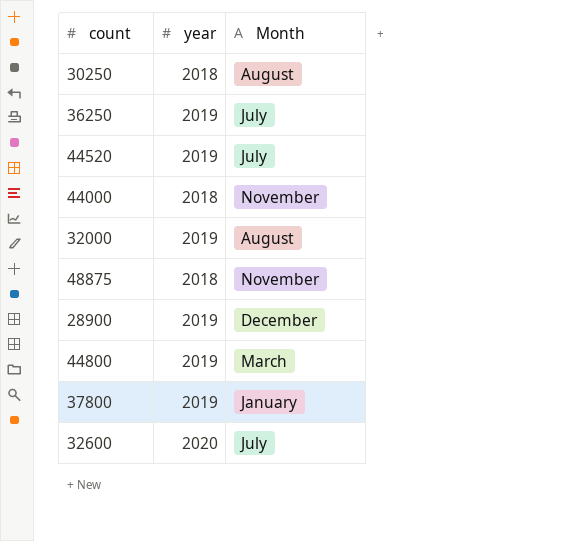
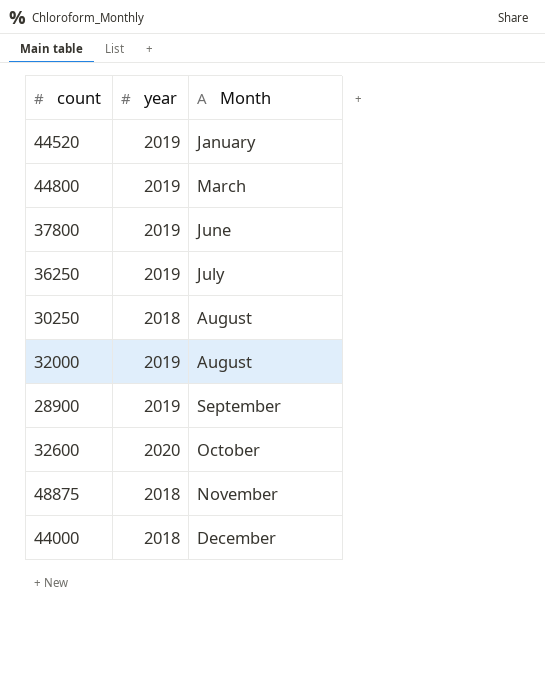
row order: none -> Month ascending
44520 | Month: July -> January
37800 | Month: January -> June
28900 | Month: December -> September
32600 | Month: July -> October
44000 | Month: November -> December

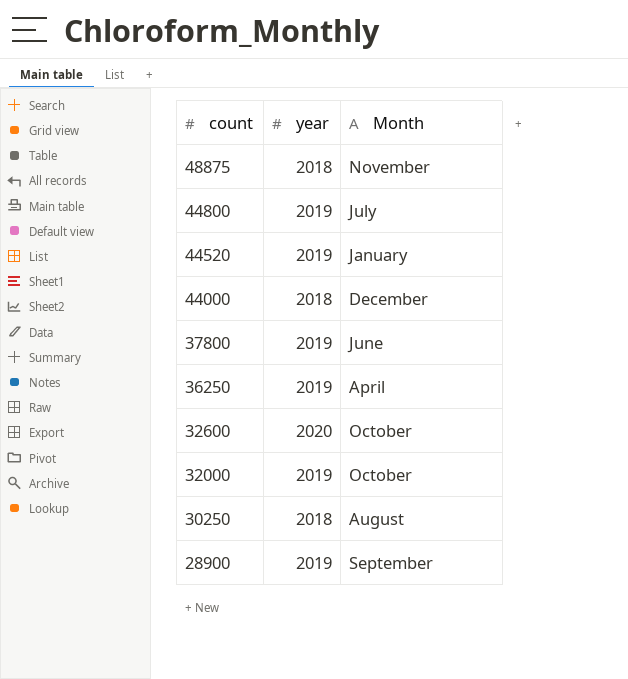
row order: Month ascending -> count descending
44800 | Month: March -> July
36250 | Month: July -> April
32000 | Month: August -> October

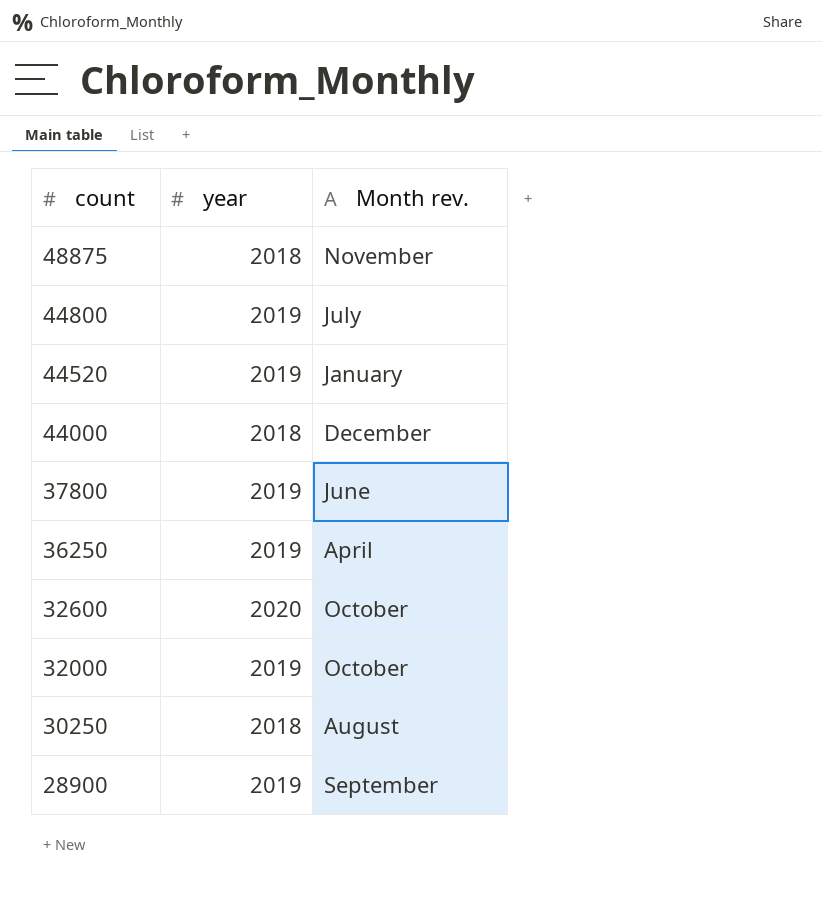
column name: Month -> Month rev.

